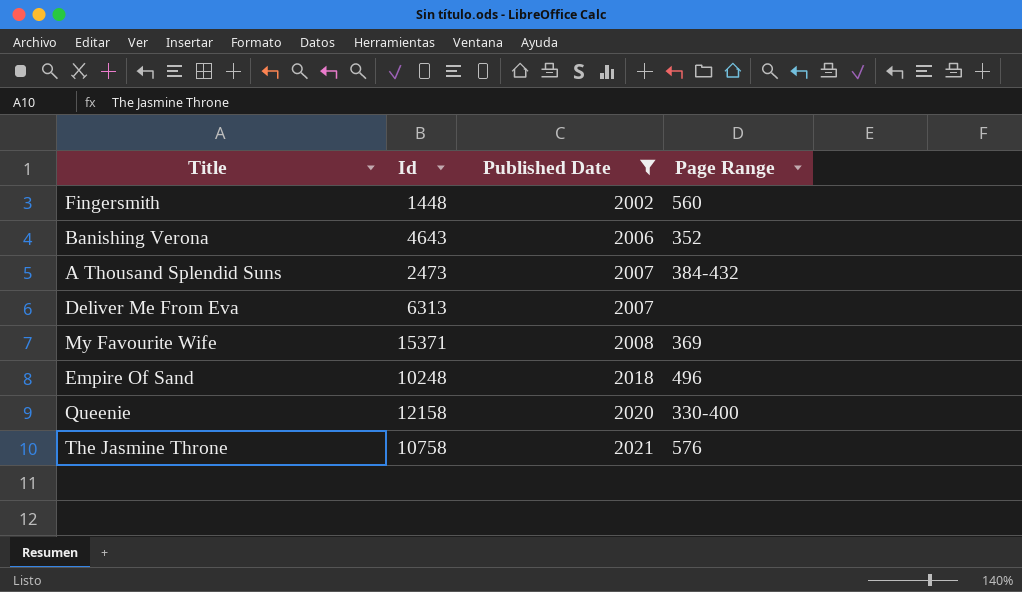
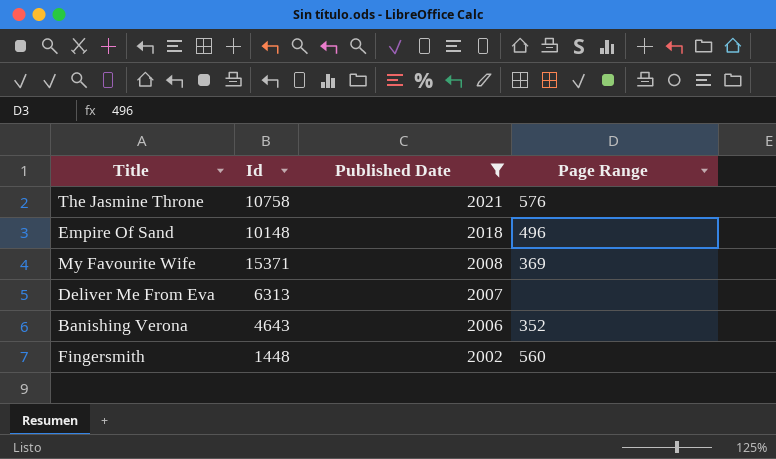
row order: Published Date ascending -> Published Date descending
row A Thousand Splendid Suns: 2473 | 2007 | 384-432 -> none
row Queenie: 12158 | 2020 | 330-400 -> none
Empire Of Sand | Id: 10248 -> 10148

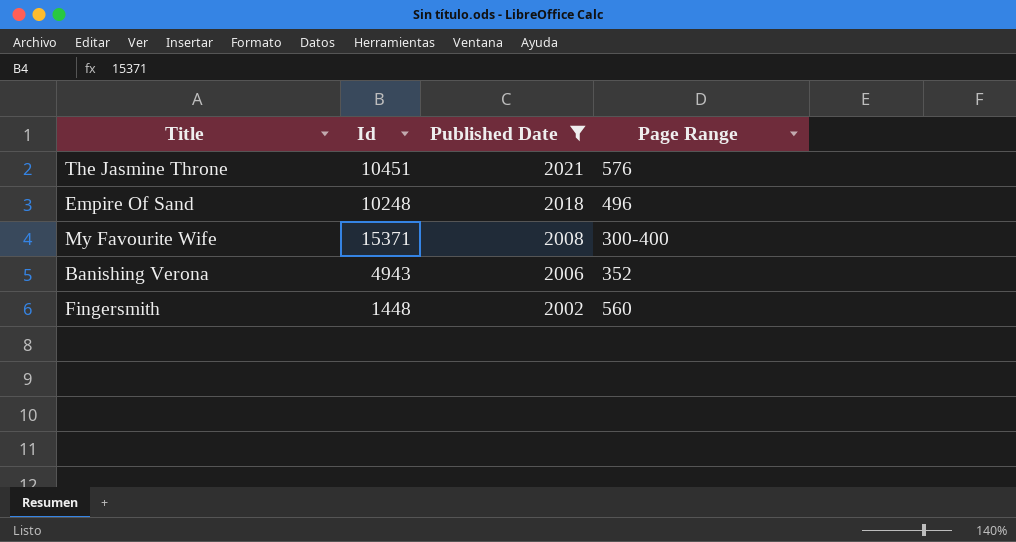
row Deliver Me From Eva: 6313 | 2007 | none -> none
The Jasmine Throne | Id: 10758 -> 10451
Empire Of Sand | Id: 10148 -> 10248
My Favourite Wife | Page Range: 369 -> 300-400
Banishing Verona | Id: 4643 -> 4943

